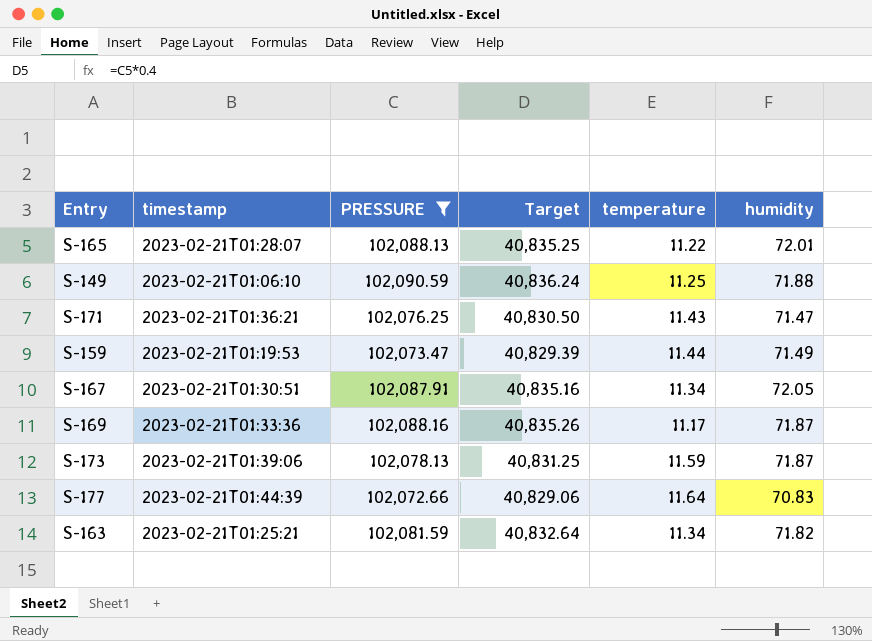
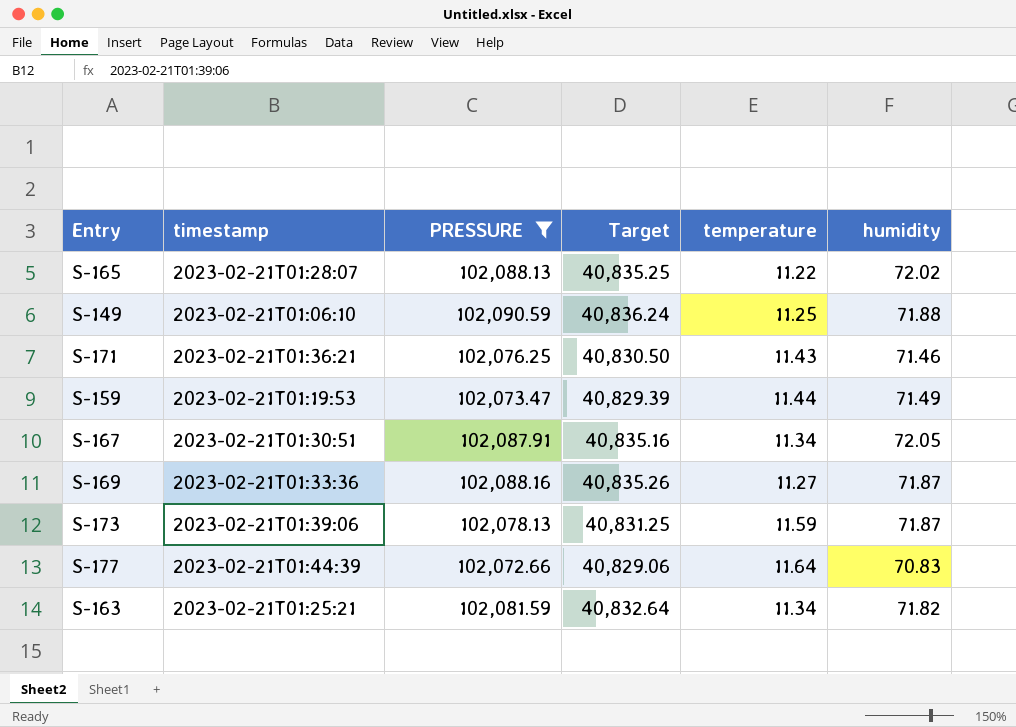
S-165 | humidity: 72.01 -> 72.02
S-171 | humidity: 71.47 -> 71.46
S-169 | temperature: 11.17 -> 11.27

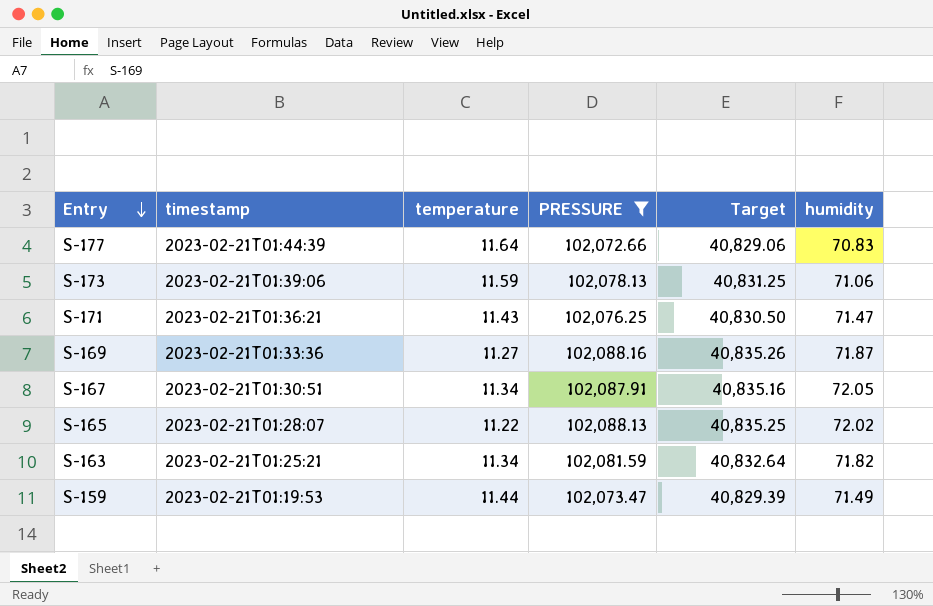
row order: none -> Entry descending
column temperature | position: 5 -> 3
row S-149: 2023-02-21T01:06:10 | 102,090.59 | 40,836.24 | 11.25 | 71.88 -> none
S-173 | humidity: 71.87 -> 71.06
S-171 | humidity: 71.46 -> 71.47

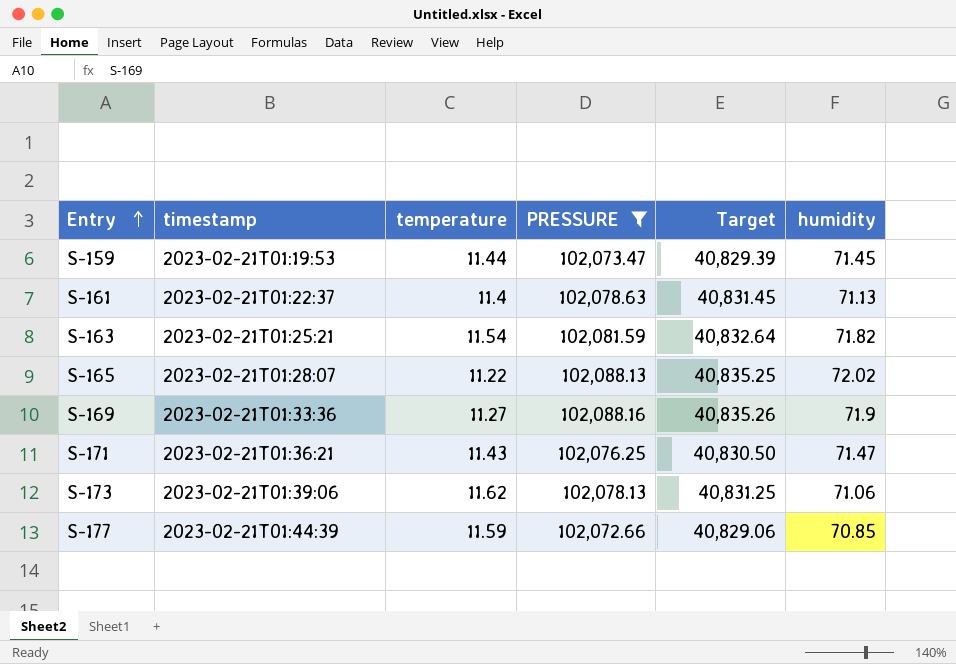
row order: Entry descending -> Entry ascending
row S-167: 2023-02-21T01:30:51 | 11.34 | 102,087.91 | 40,835.16 | 72.05 -> none
S-159 | humidity: 71.49 -> 71.45
row S-161: none -> 2023-02-21T01:22:37 | 11.4 | 102,078.63 | 40,831.45 | 71.13
S-163 | temperature: 11.34 -> 11.54
S-169 | humidity: 71.87 -> 71.9
S-173 | temperature: 11.59 -> 11.62
S-177 | temperature: 11.64 -> 11.59
S-177 | humidity: 70.83 -> 70.85

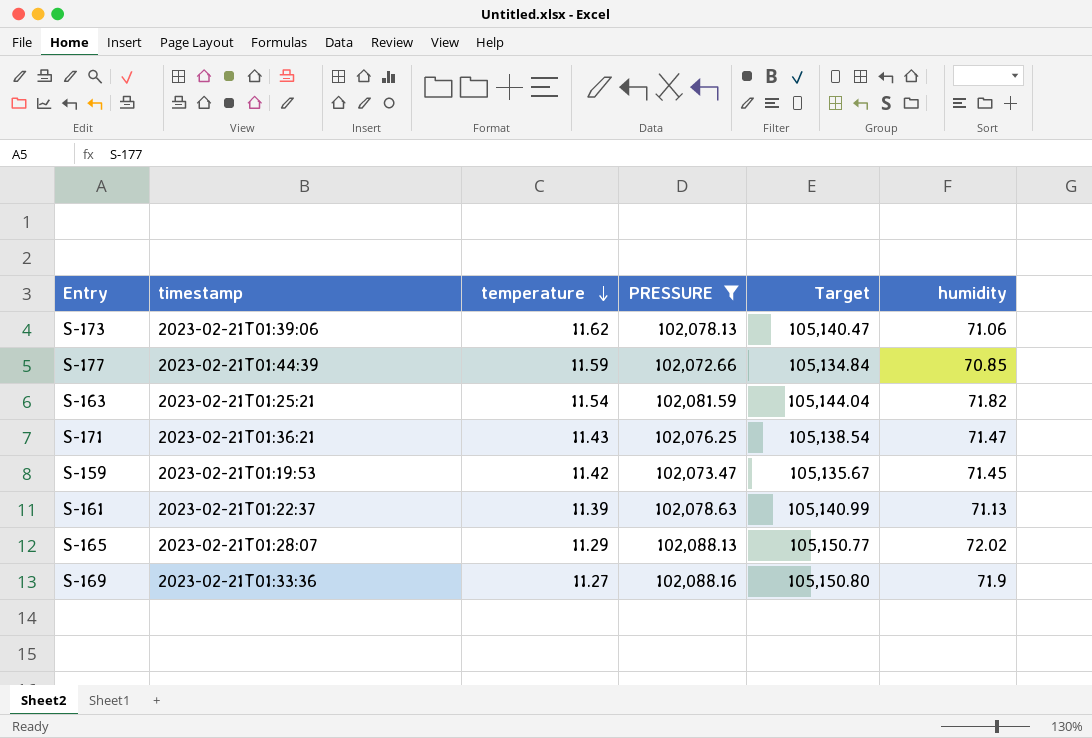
row order: Entry ascending -> temperature descending
column Target | formula: [PRESSURE] * 0.4 -> [PRESSURE] * 1.03
S-159 | temperature: 11.44 -> 11.42
S-161 | temperature: 11.4 -> 11.39
S-165 | temperature: 11.22 -> 11.29

